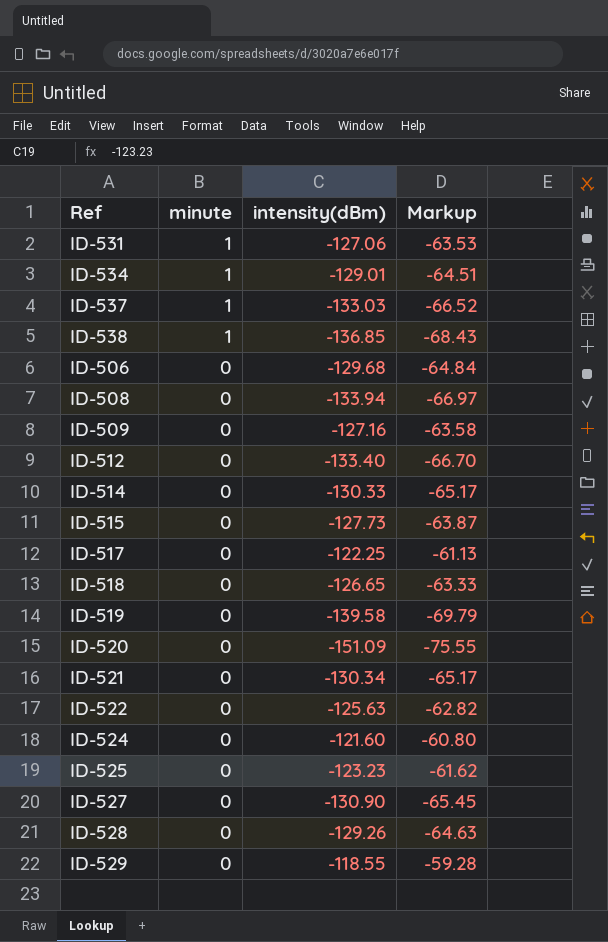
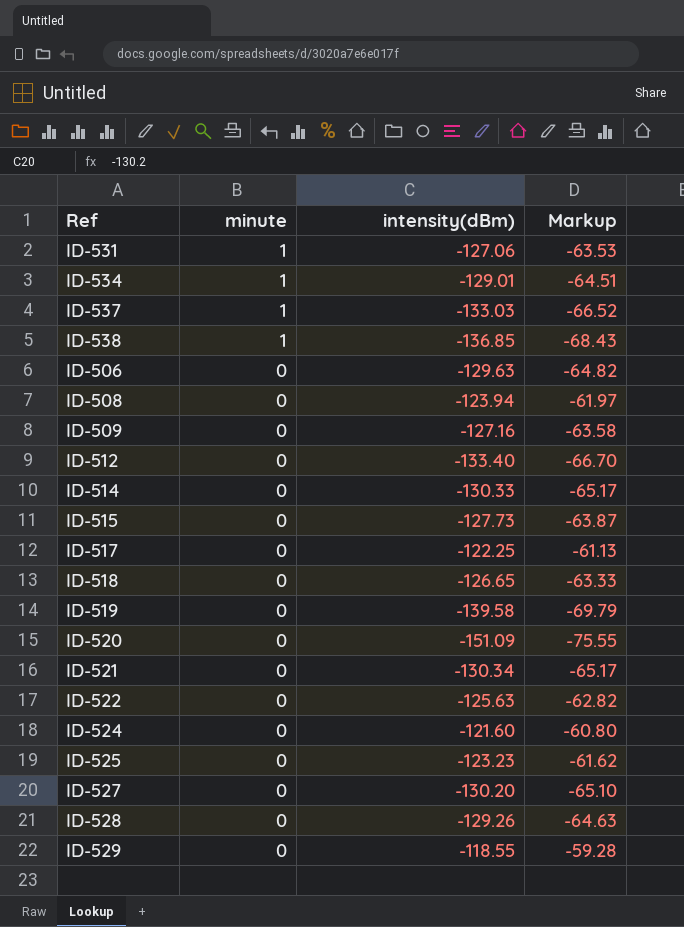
ID-506 | intensity(dBm): -129.68 -> -129.63
ID-506 | Markup: -64.84 -> -64.82
ID-508 | intensity(dBm): -133.94 -> -123.94
ID-508 | Markup: -66.97 -> -61.97
ID-527 | intensity(dBm): -130.90 -> -130.20
ID-527 | Markup: -65.45 -> -65.10

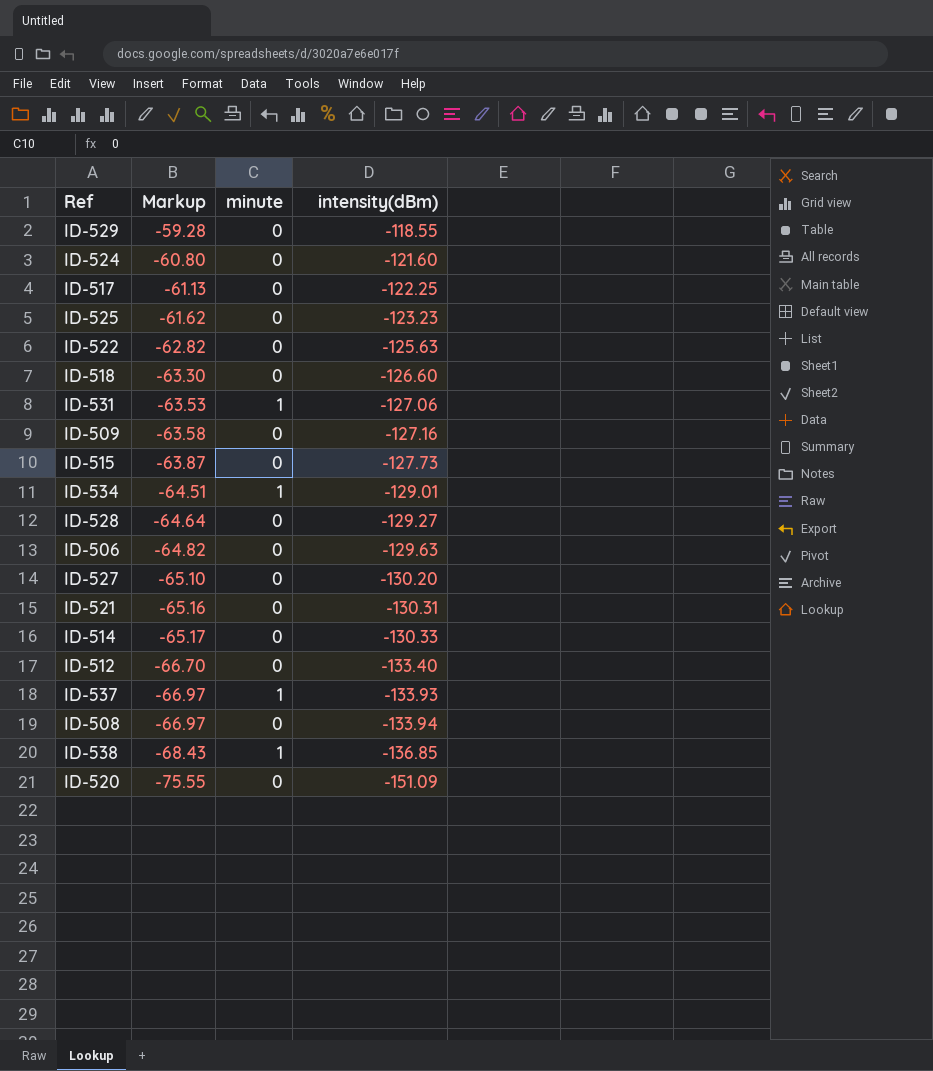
row order: minute descending -> Markup descending
column Markup | position: 4 -> 2
row ID-519: 0 | -139.58 | -69.79 -> none
ID-518 | Markup: -63.33 -> -63.30
ID-518 | intensity(dBm): -126.65 -> -126.60
ID-528 | Markup: -64.63 -> -64.64
ID-528 | intensity(dBm): -129.26 -> -129.27
ID-521 | Markup: -65.17 -> -65.16
ID-521 | intensity(dBm): -130.34 -> -130.31
ID-537 | Markup: -66.52 -> -66.97
ID-537 | intensity(dBm): -133.03 -> -133.93
ID-508 | Markup: -61.97 -> -66.97
ID-508 | intensity(dBm): -123.94 -> -133.94

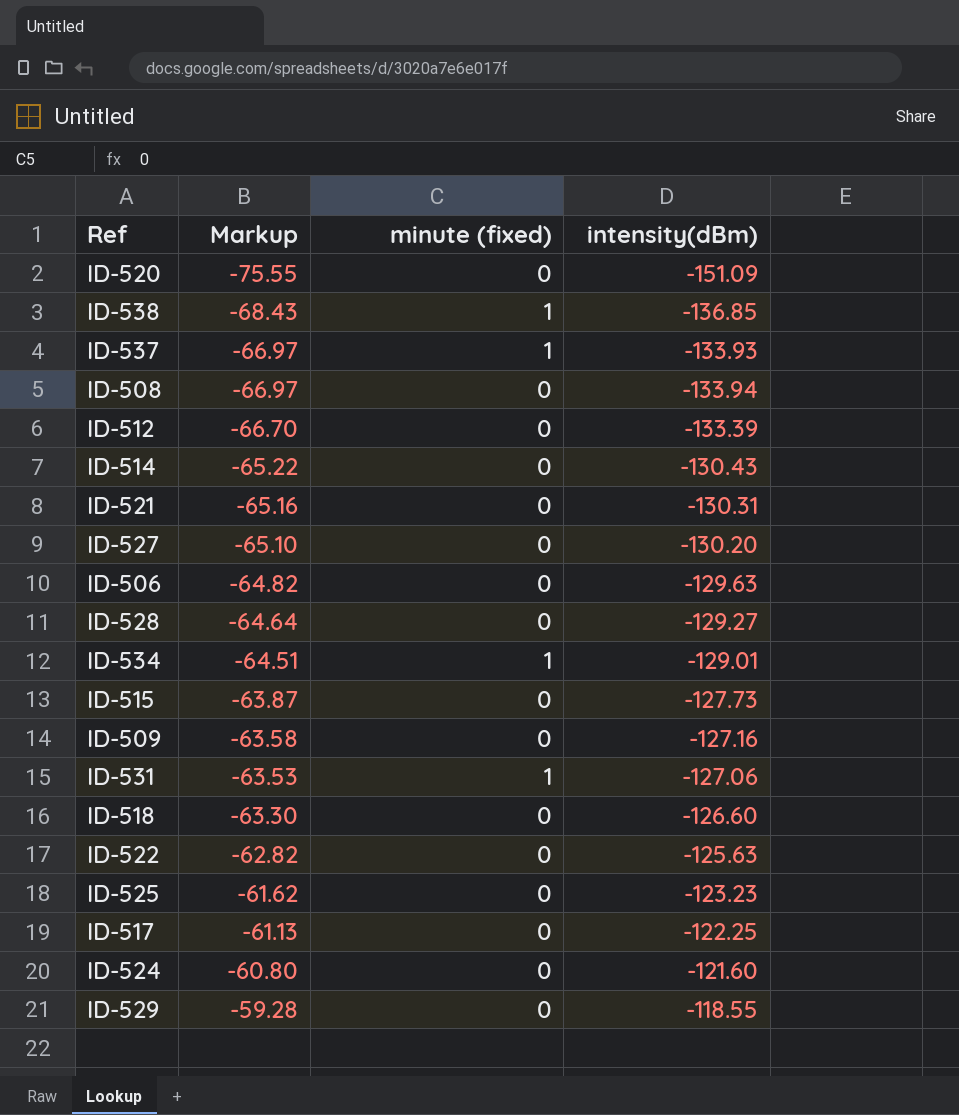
row order: Markup descending -> Markup ascending
column name: minute -> minute (fixed)
ID-512 | intensity(dBm): -133.40 -> -133.39
ID-514 | Markup: -65.17 -> -65.22
ID-514 | intensity(dBm): -130.33 -> -130.43

